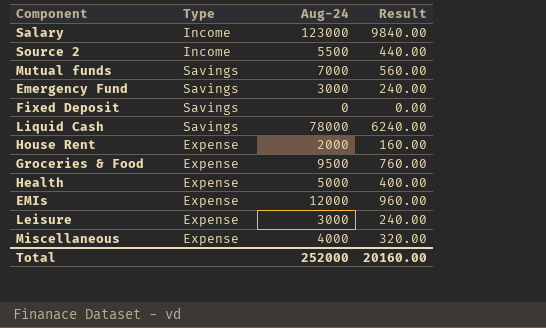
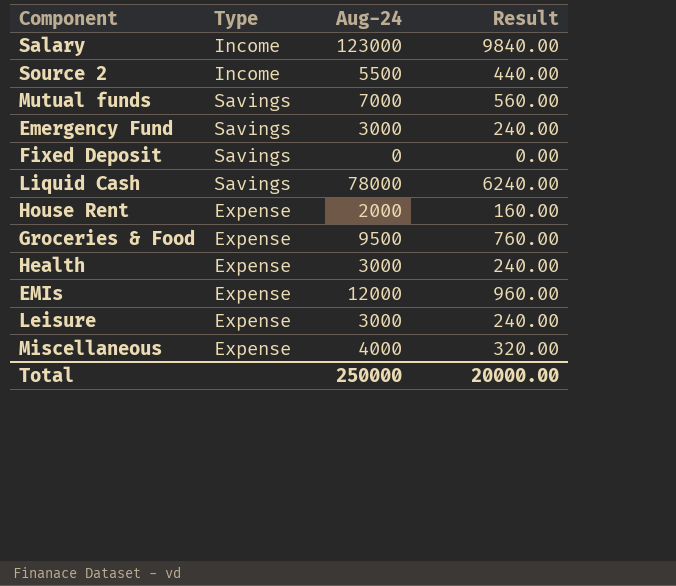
Health | Aug-24: 5000 -> 3000
Health | Result: 400.00 -> 240.00
Total | Aug-24: 252000 -> 250000
Total | Result: 20160.00 -> 20000.00

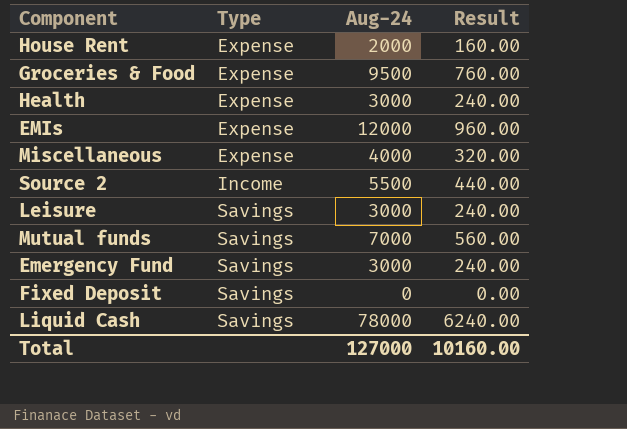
row order: none -> Type ascending
row Salary: Income | 123000 | 9840.00 -> none
Leisure | Type: Expense -> Savings
Total | Aug-24: 250000 -> 127000
Total | Result: 20000.00 -> 10160.00

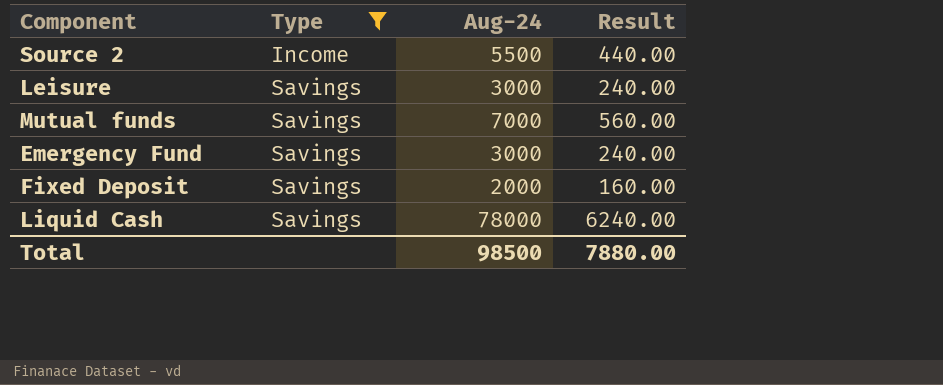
filter: none -> Type != Expense
Fixed Deposit | Aug-24: 0 -> 2000
Fixed Deposit | Result: 0.00 -> 160.00
Total | Aug-24: 127000 -> 98500
Total | Result: 10160.00 -> 7880.00

